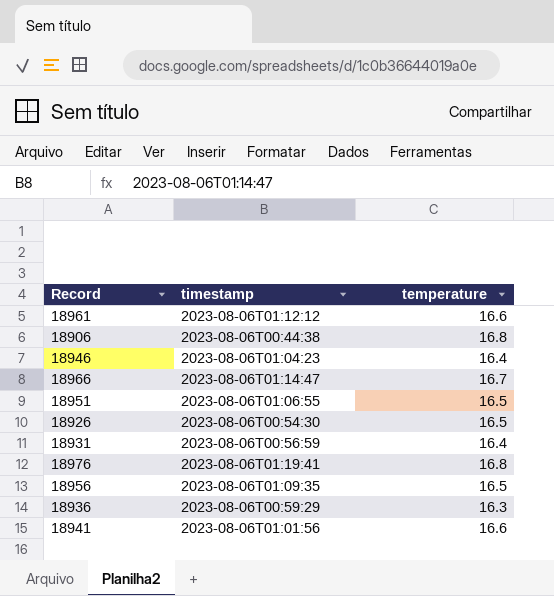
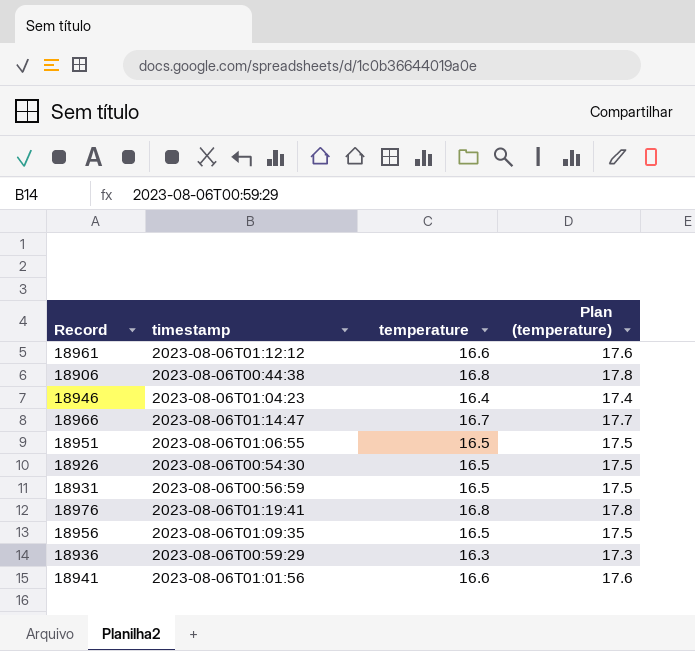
column Plan (temperature) | formula: none -> [temperature] + 1
18931 | temperature: 16.4 -> 16.5

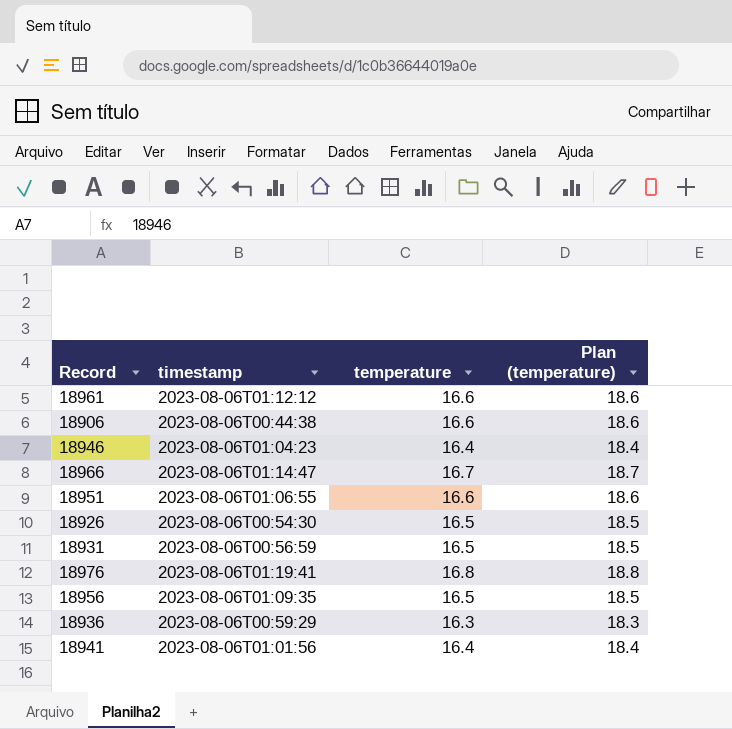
column Plan (temperature) | formula: [temperature] + 1 -> [temperature] + 2
18906 | temperature: 16.8 -> 16.6
18951 | temperature: 16.5 -> 16.6
18941 | temperature: 16.6 -> 16.4

